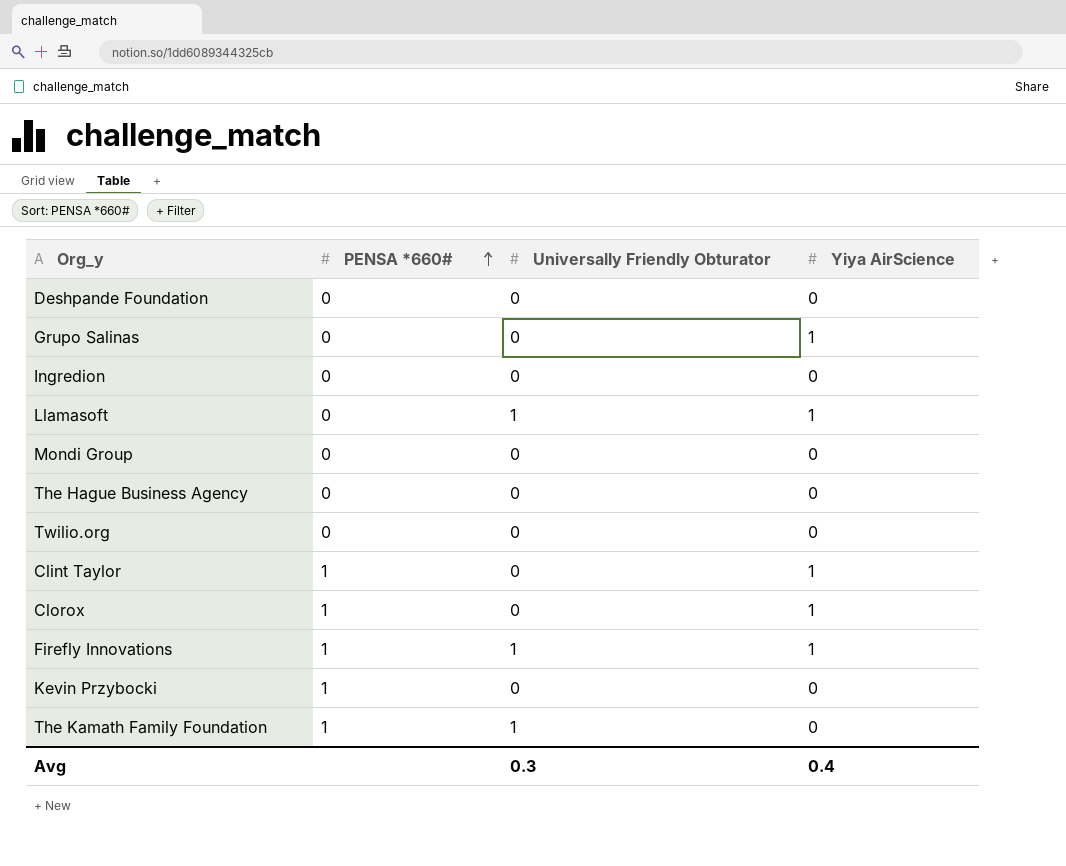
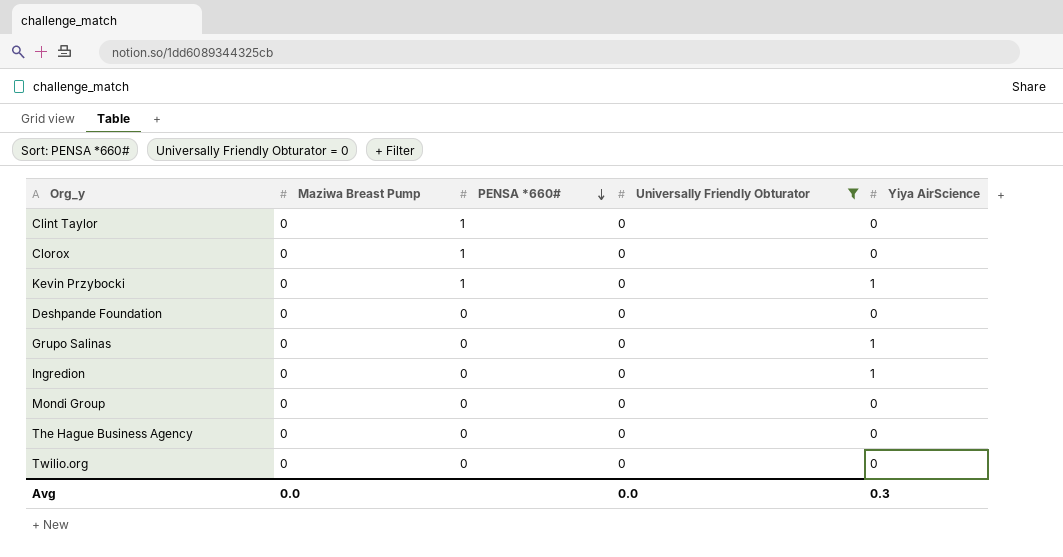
filter: none -> Universally Friendly Obturator = 0
row order: PENSA *660# ascending -> PENSA *660# descending
column Maziwa Breast Pump | position: none -> 2
Clint Taylor | Yiya AirScience: 1 -> 0
Clorox | Yiya AirScience: 1 -> 0
Kevin Przybocki | Yiya AirScience: 0 -> 1
Ingredion | Yiya AirScience: 0 -> 1
Avg | Universally Friendly Obturator: 0.3 -> 0.0
Avg | Yiya AirScience: 0.4 -> 0.3

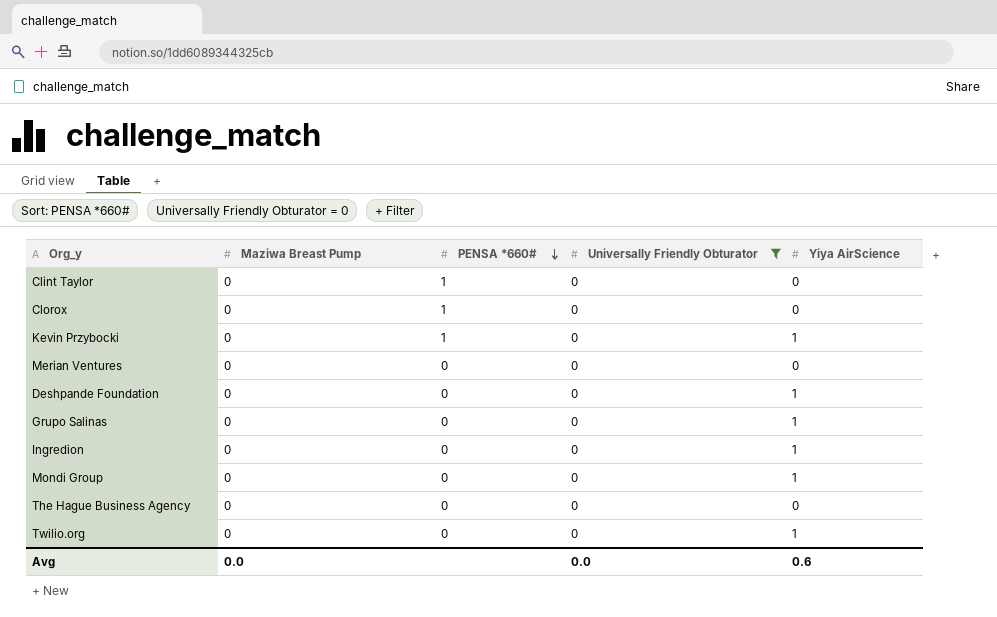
row Merian Ventures: none -> 0 | 0 | 0 | 0
Deshpande Foundation | Yiya AirScience: 0 -> 1
Mondi Group | Yiya AirScience: 0 -> 1
Twilio.org | Yiya AirScience: 0 -> 1
Avg | Yiya AirScience: 0.3 -> 0.6

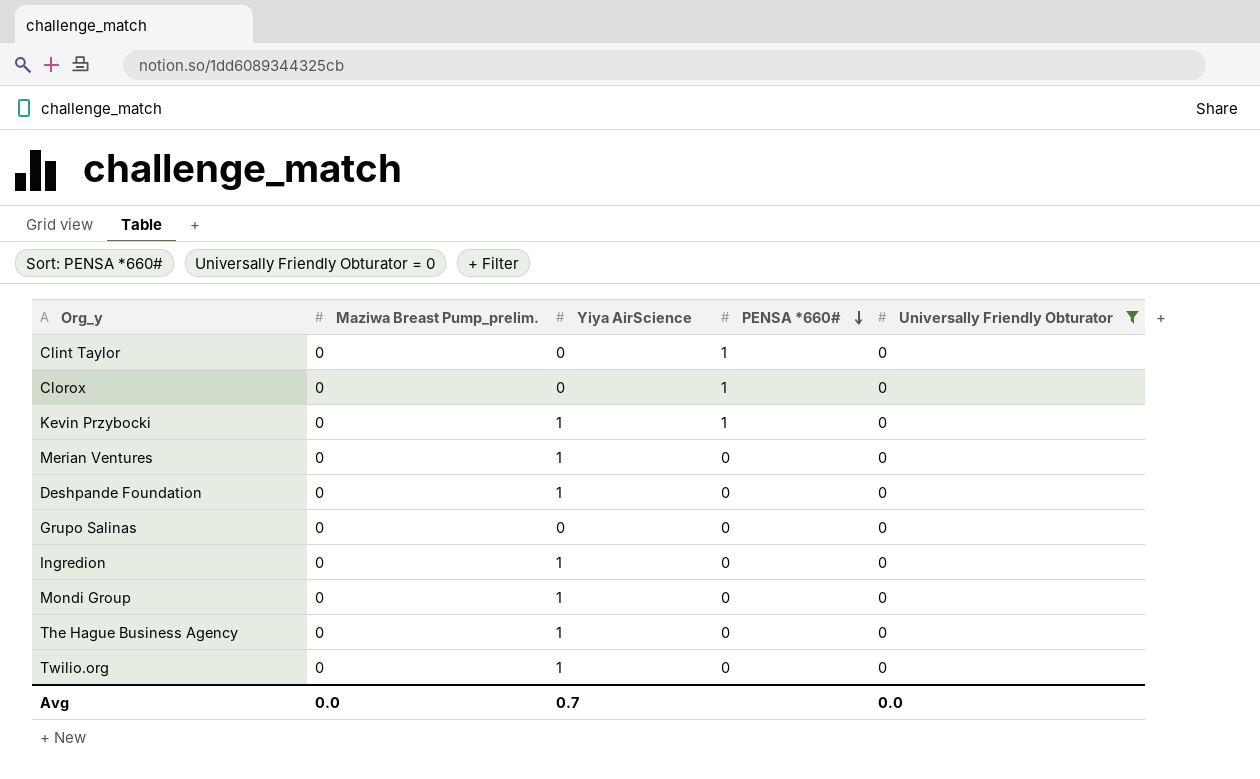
column name: Maziwa Breast Pump -> Maziwa Breast Pump_prelim.
column Yiya AirScience | position: 5 -> 3
Merian Ventures | Yiya AirScience: 0 -> 1
Grupo Salinas | Yiya AirScience: 1 -> 0
The Hague Business Agency | Yiya AirScience: 0 -> 1
Avg | Yiya AirScience: 0.6 -> 0.7

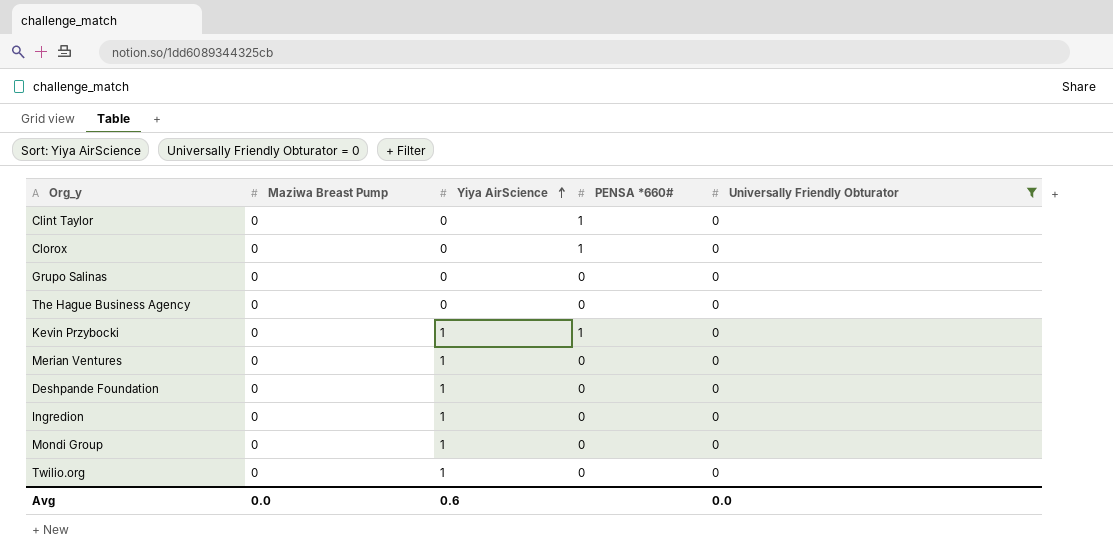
row order: PENSA *660# descending -> Yiya AirScience ascending
column name: Maziwa Breast Pump_prelim. -> Maziwa Breast Pump
The Hague Business Agency | Yiya AirScience: 1 -> 0
Avg | Yiya AirScience: 0.7 -> 0.6

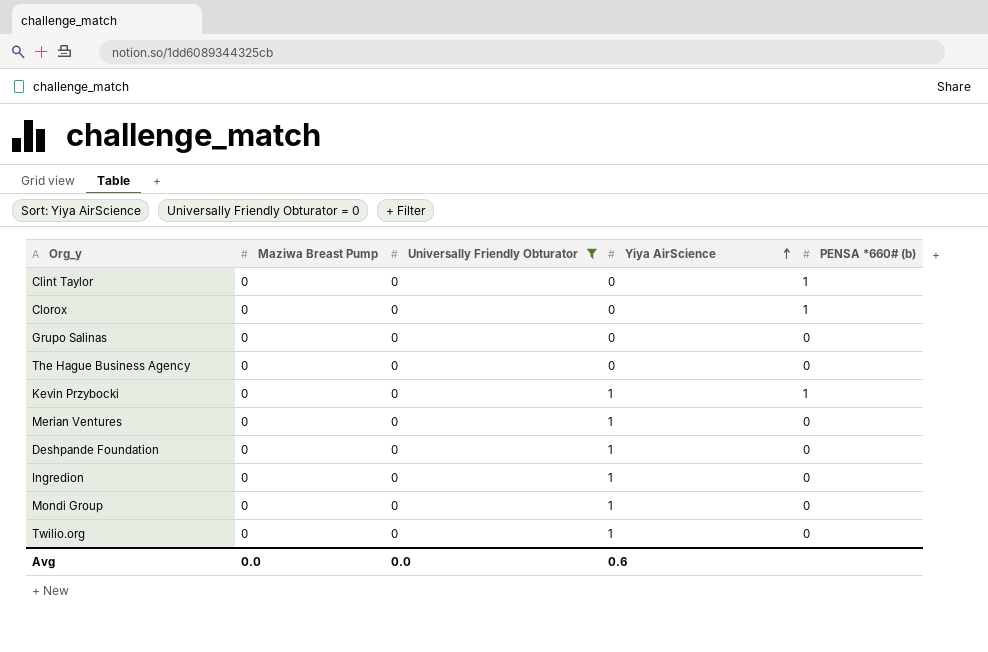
column Universally Friendly Obturator | position: 5 -> 3
column name: PENSA *660# -> PENSA *660# (b)

